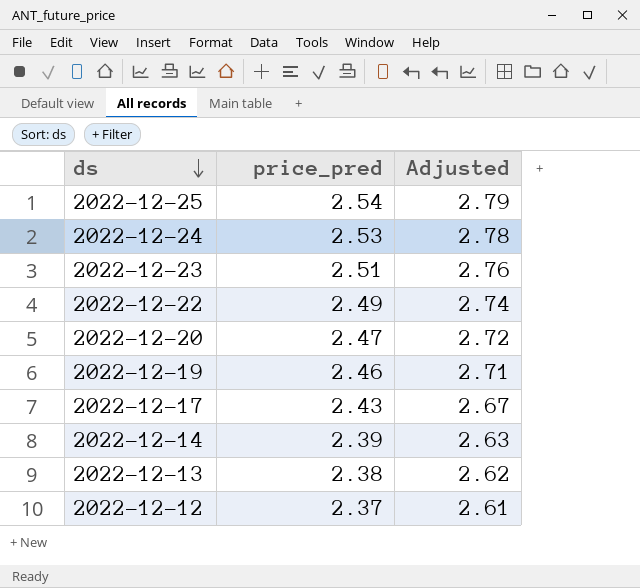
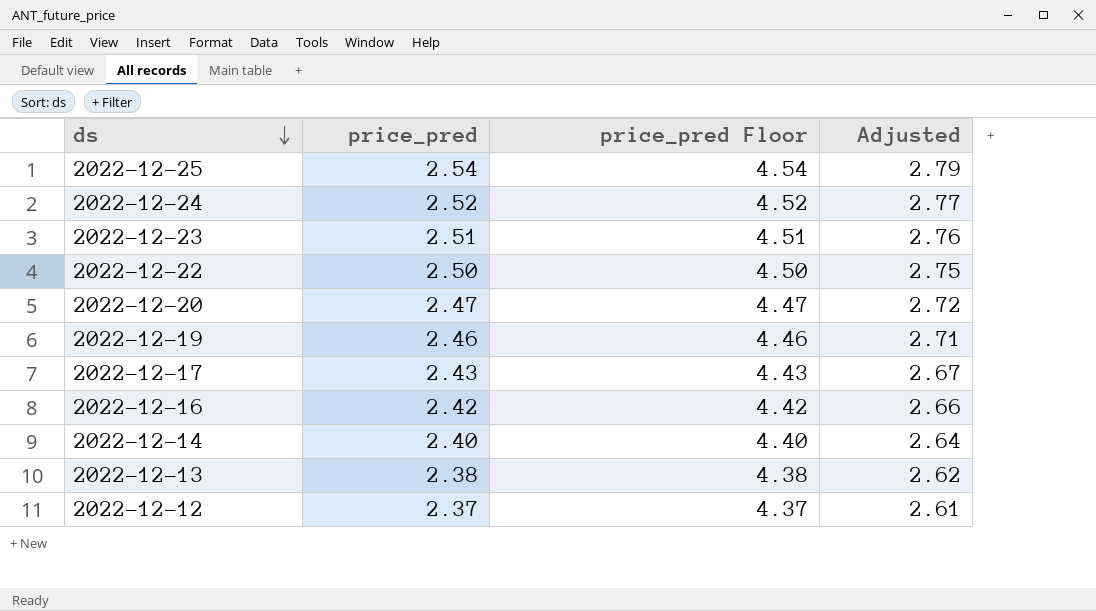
column price_pred Floor | formula: none -> [price_pred] + 2
2022-12-24 | price_pred: 2.53 -> 2.52
2022-12-24 | Adjusted: 2.78 -> 2.77
2022-12-22 | price_pred: 2.49 -> 2.50
2022-12-22 | Adjusted: 2.74 -> 2.75
row 2022-12-16: none -> 2.42 | 4.42 | 2.66
2022-12-14 | price_pred: 2.39 -> 2.40
2022-12-14 | Adjusted: 2.63 -> 2.64

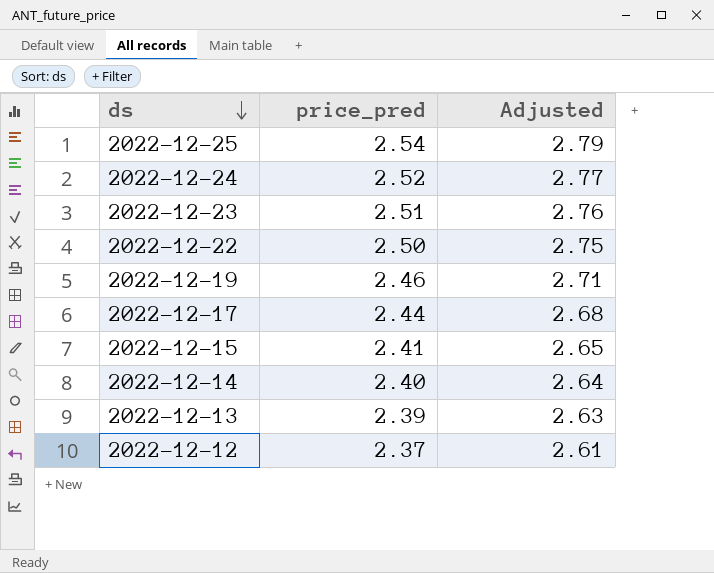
column price_pred Floor | formula: [price_pred] + 2 -> none
row 2022-12-20: 2.47 | 4.47 | 2.72 -> none
row 2022-12-16: 2.42 | 4.42 | 2.66 -> none
2022-12-17 | price_pred: 2.43 -> 2.44
2022-12-17 | Adjusted: 2.67 -> 2.68
row 2022-12-15: none -> 2.41 | 2.65
2022-12-13 | price_pred: 2.38 -> 2.39
2022-12-13 | Adjusted: 2.62 -> 2.63

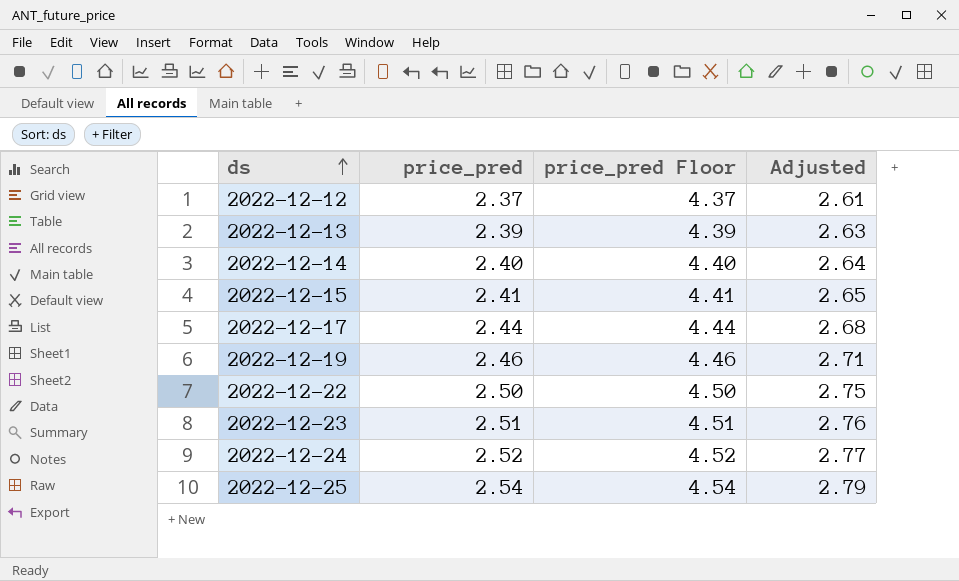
row order: ds descending -> ds ascending
column price_pred Floor | formula: none -> [price_pred] + 2

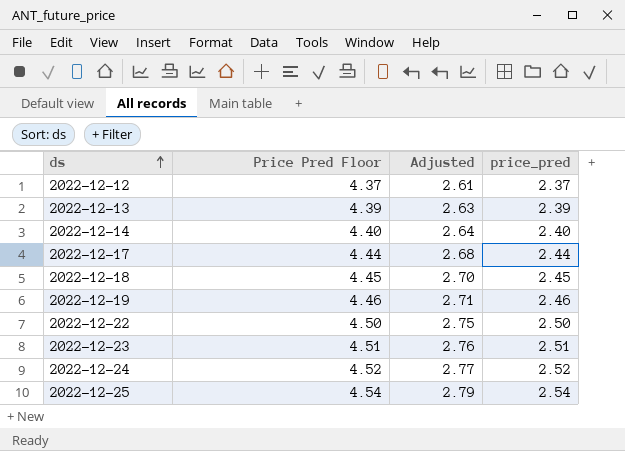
column name: price_pred Floor -> Price Pred Floor
column price_pred | position: 2 -> 4
row 2022-12-15: 2.41 | 4.41 | 2.65 -> none
row 2022-12-18: none -> 4.45 | 2.70 | 2.45

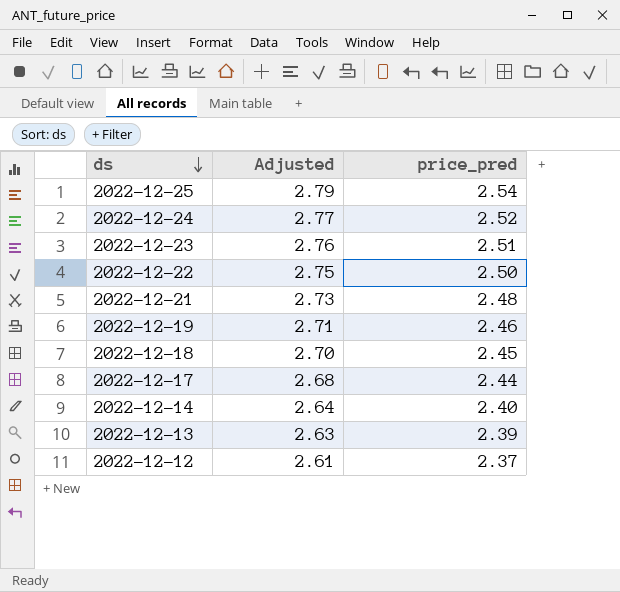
row order: ds ascending -> ds descending
column Price Pred Floor | formula: [price_pred] + 2 -> none
row 2022-12-21: none -> 2.73 | 2.48

